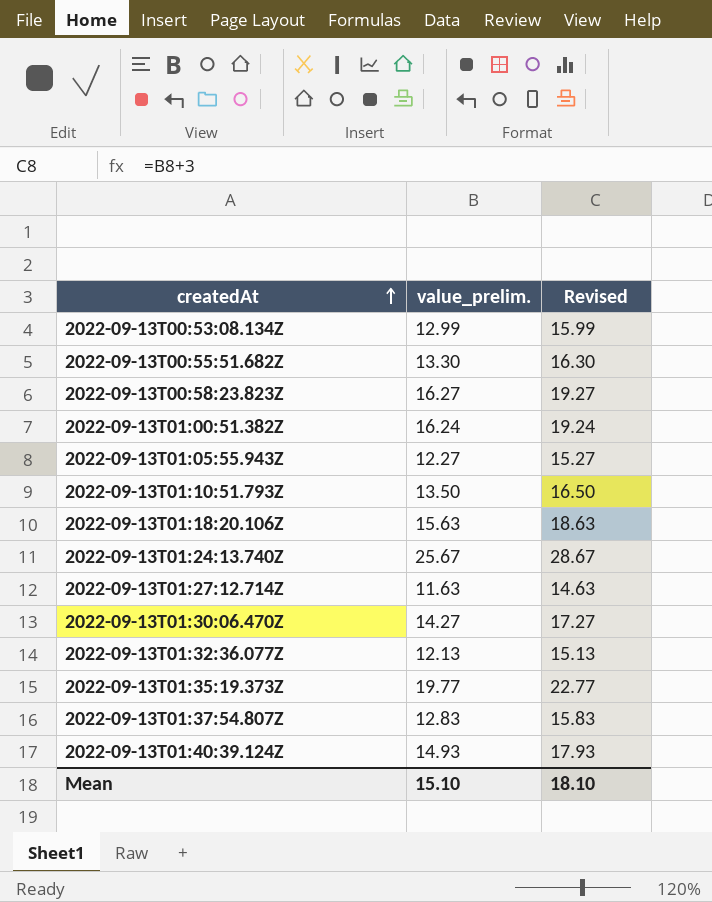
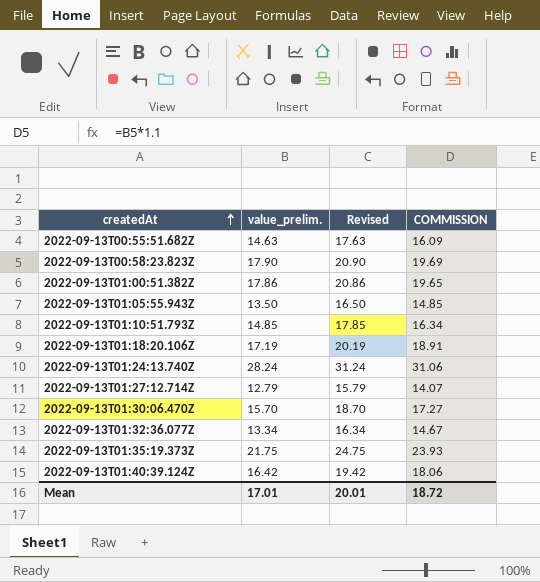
column COMMISSION | formula: none -> [value_prelim.] * 1.1
row 2022-09-13T00:53:08.134Z: 12.99 | 15.99 -> none
row 2022-09-13T01:37:54.807Z: 12.83 | 15.83 -> none
2022-09-13T00:55:51.682Z | value_prelim.: 13.30 -> 14.63
2022-09-13T00:55:51.682Z | Revised: 16.30 -> 17.63
2022-09-13T00:58:23.823Z | value_prelim.: 16.27 -> 17.90
2022-09-13T00:58:23.823Z | Revised: 19.27 -> 20.90
2022-09-13T01:00:51.382Z | value_prelim.: 16.24 -> 17.86
2022-09-13T01:00:51.382Z | Revised: 19.24 -> 20.86
2022-09-13T01:05:55.943Z | value_prelim.: 12.27 -> 13.50
2022-09-13T01:05:55.943Z | Revised: 15.27 -> 16.50
2022-09-13T01:10:51.793Z | value_prelim.: 13.50 -> 14.85
2022-09-13T01:10:51.793Z | Revised: 16.50 -> 17.85
2022-09-13T01:18:20.106Z | value_prelim.: 15.63 -> 17.19
2022-09-13T01:18:20.106Z | Revised: 18.63 -> 20.19
2022-09-13T01:24:13.740Z | value_prelim.: 25.67 -> 28.24
2022-09-13T01:24:13.740Z | Revised: 28.67 -> 31.24
2022-09-13T01:27:12.714Z | value_prelim.: 11.63 -> 12.79
2022-09-13T01:27:12.714Z | Revised: 14.63 -> 15.79
2022-09-13T01:30:06.470Z | value_prelim.: 14.27 -> 15.70
2022-09-13T01:30:06.470Z | Revised: 17.27 -> 18.70
2022-09-13T01:32:36.077Z | value_prelim.: 12.13 -> 13.34
2022-09-13T01:32:36.077Z | Revised: 15.13 -> 16.34
2022-09-13T01:35:19.373Z | value_prelim.: 19.77 -> 21.75
2022-09-13T01:35:19.373Z | Revised: 22.77 -> 24.75
2022-09-13T01:40:39.124Z | value_prelim.: 14.93 -> 16.42
2022-09-13T01:40:39.124Z | Revised: 17.93 -> 19.42
Mean | value_prelim.: 15.10 -> 17.01
Mean | Revised: 18.10 -> 20.01

